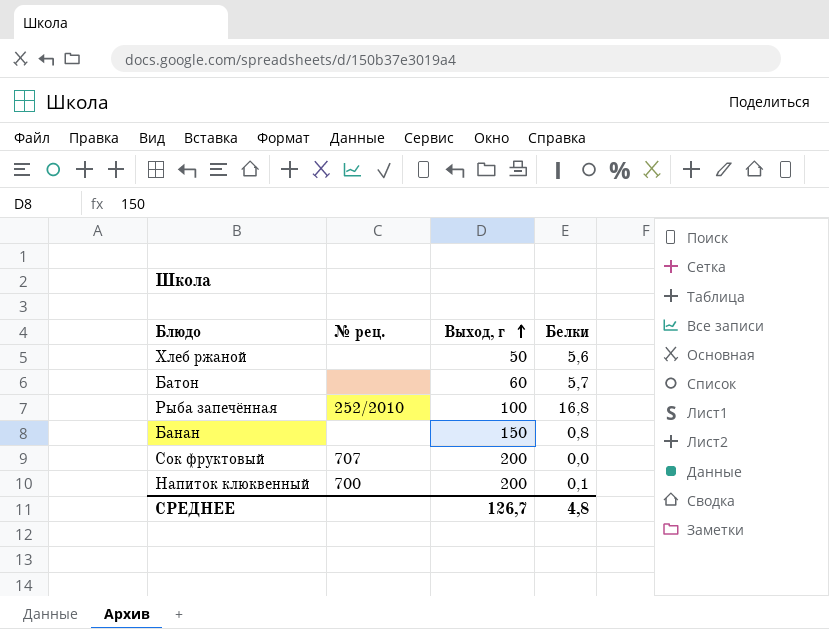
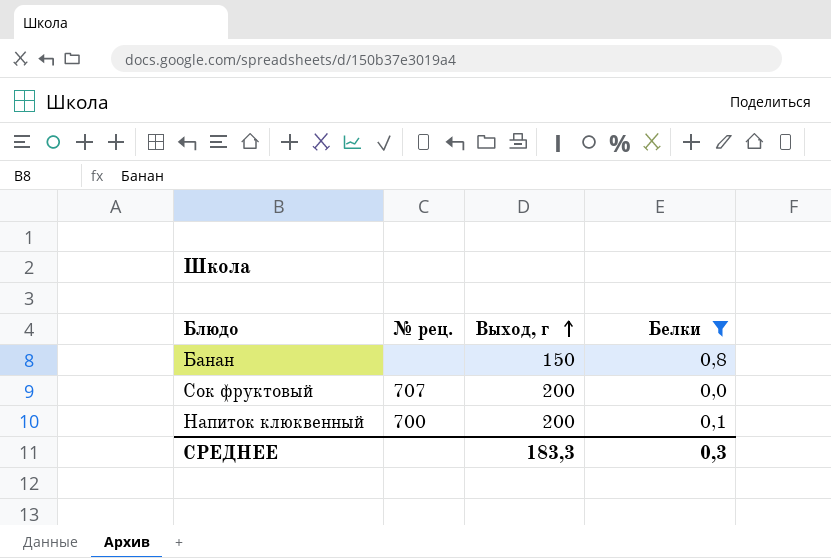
filter: none -> Белки <= 0,8
СРЕДНЕЕ | Выход, г: 126,7 -> 183,3
СРЕДНЕЕ | Белки: 4,8 -> 0,3

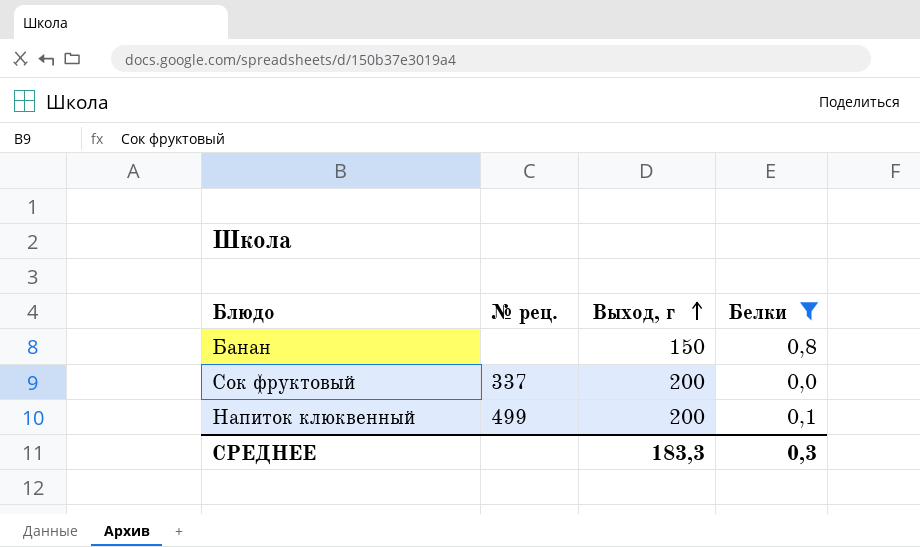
Сок фруктовый | № рец.: 707 -> 337
Напиток клюквенный | № рец.: 700 -> 499

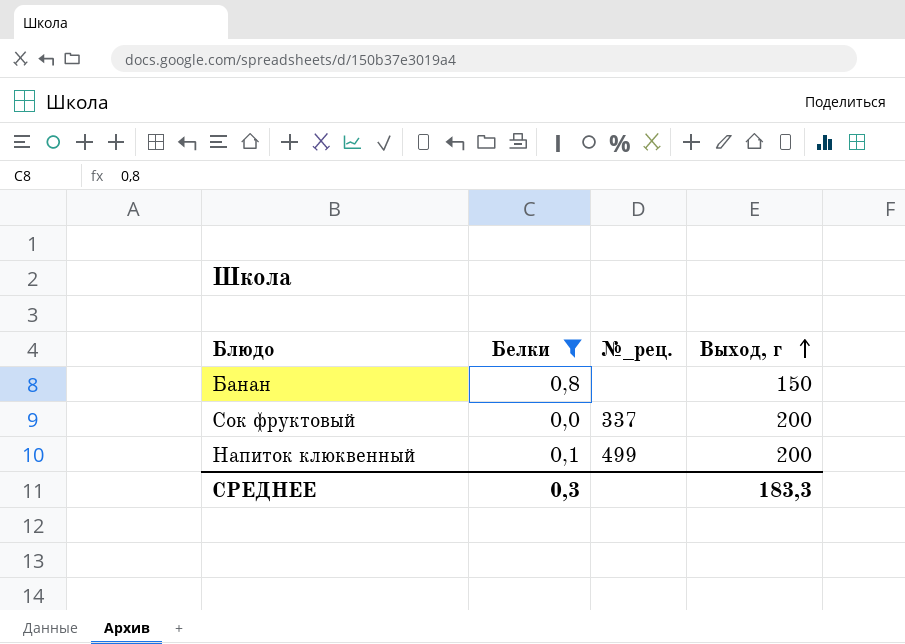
column Белки | position: 4 -> 2
column name: № рец. -> №_рец.

